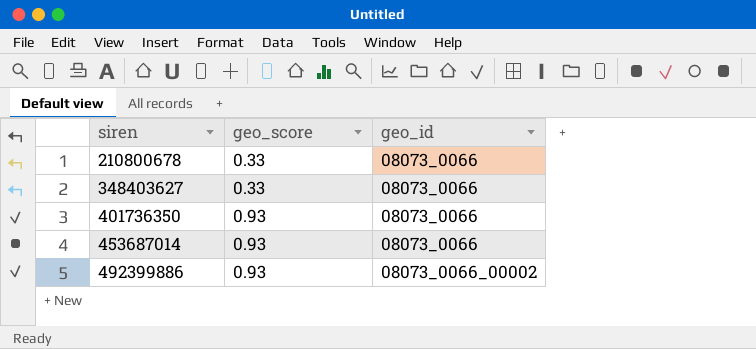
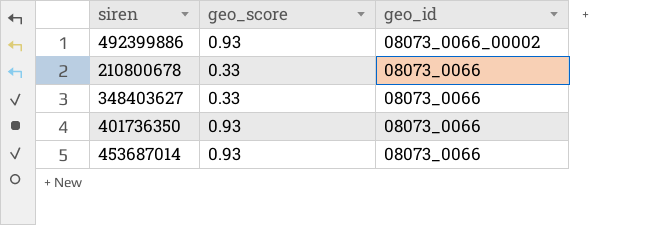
row order: siren ascending -> geo_id descending

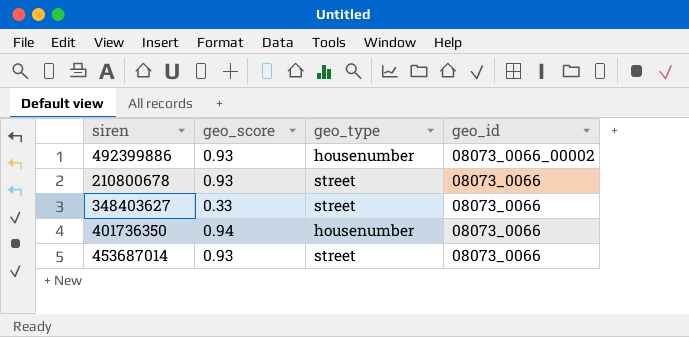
column geo_type | position: none -> 3
210800678 | geo_score: 0.33 -> 0.93
401736350 | geo_score: 0.93 -> 0.94

